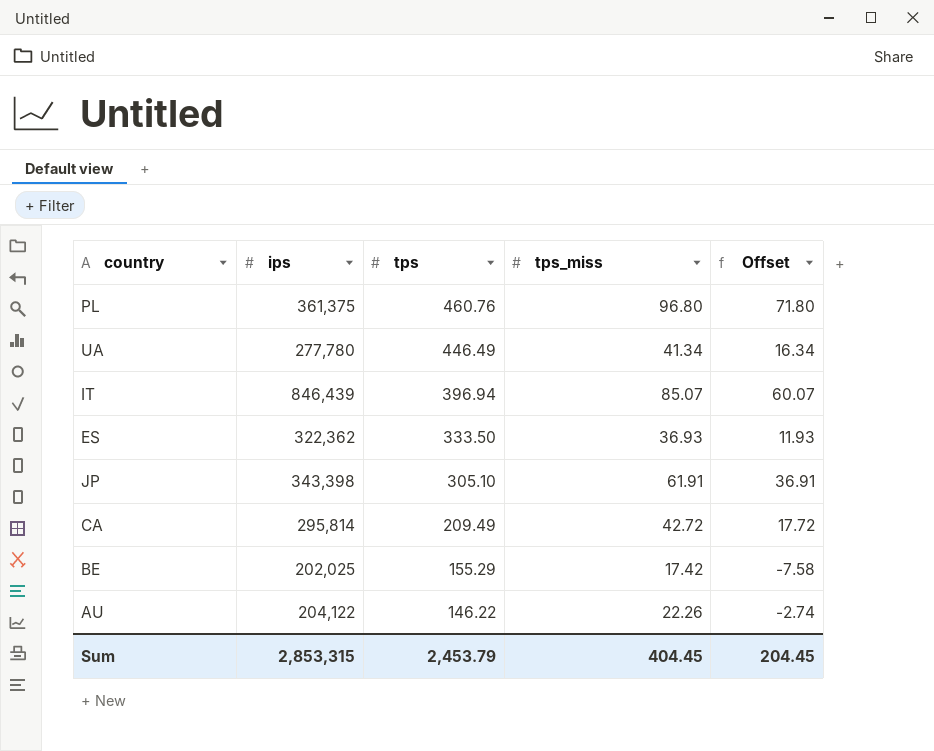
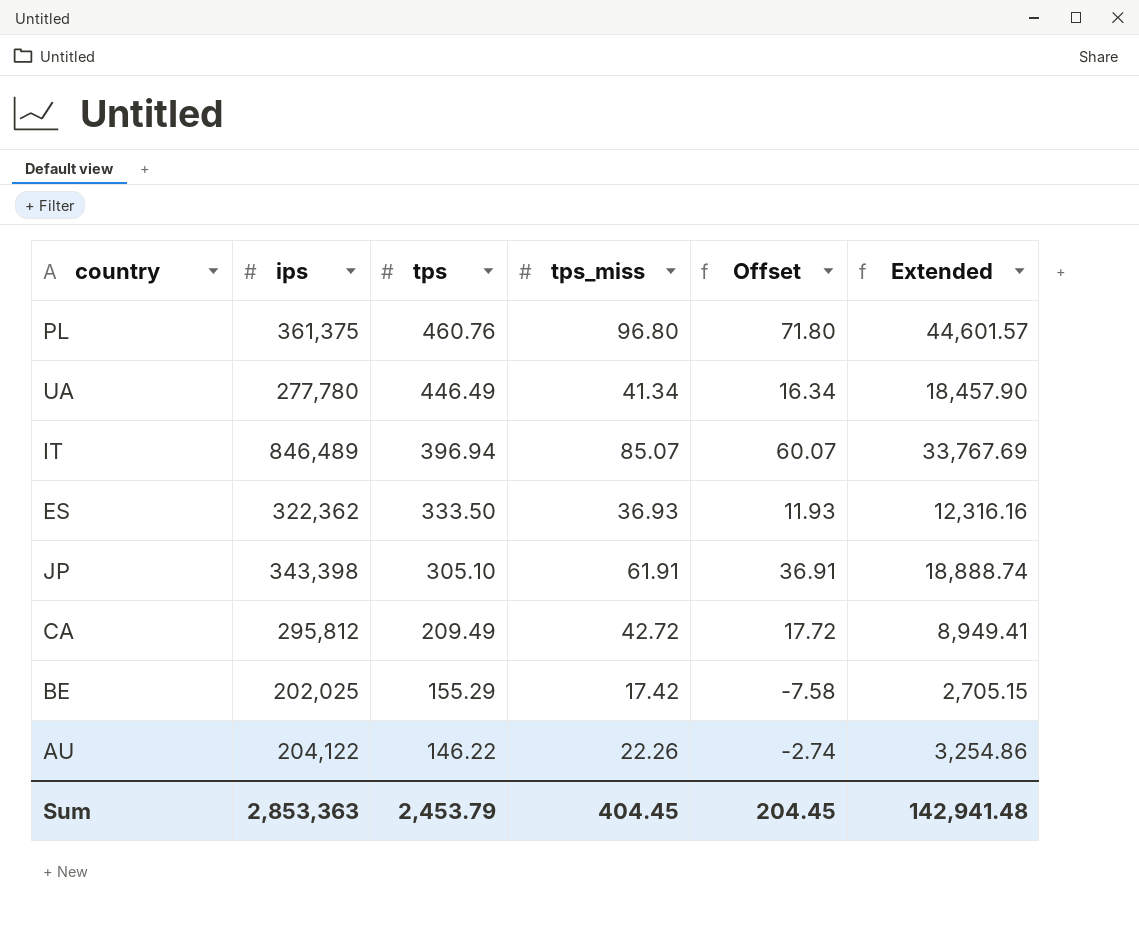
column Extended | formula: none -> [tps] * [tps_miss]
IT | ips: 846,439 -> 846,489
CA | ips: 295,814 -> 295,812
Sum | ips: 2,853,315 -> 2,853,363

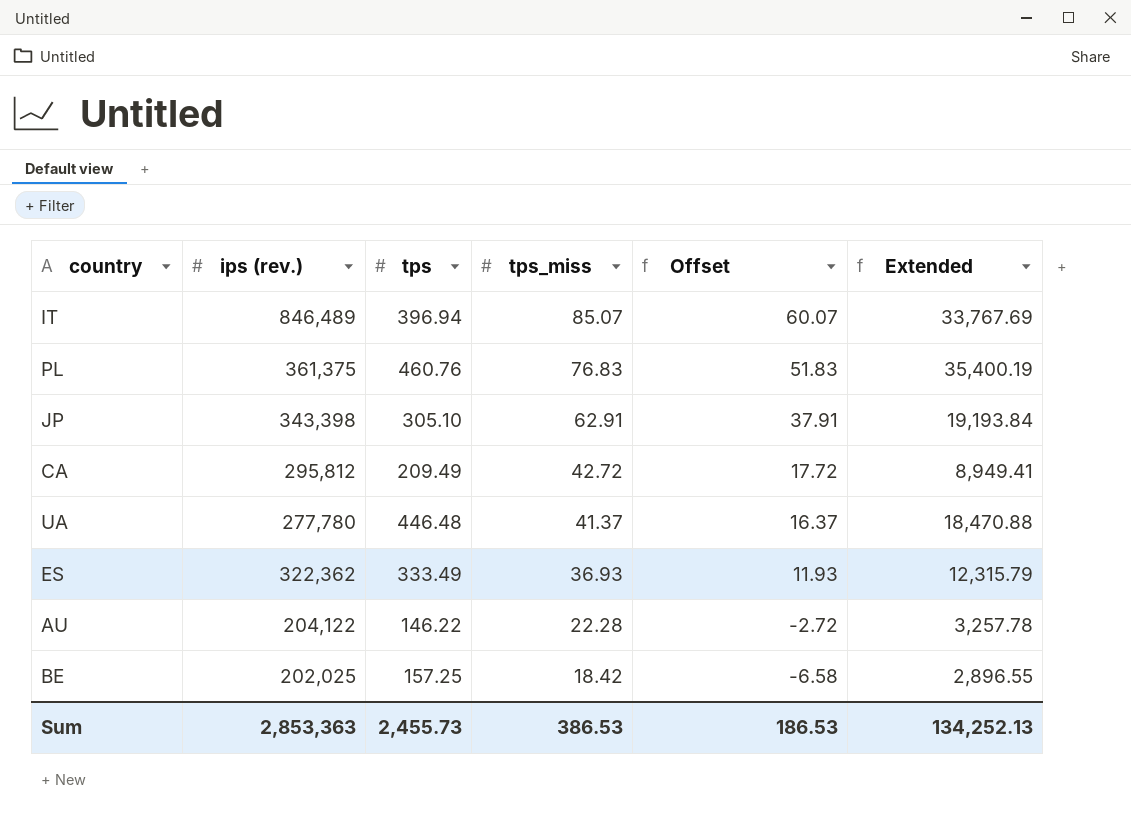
row order: tps descending -> tps_miss descending
column name: ips -> ips (rev.)
PL | tps_miss: 96.80 -> 76.83
PL | Offset: 71.80 -> 51.83
PL | Extended: 44,601.57 -> 35,400.19
JP | tps_miss: 61.91 -> 62.91
JP | Offset: 36.91 -> 37.91
JP | Extended: 18,888.74 -> 19,193.84
UA | tps: 446.49 -> 446.48
UA | tps_miss: 41.34 -> 41.37
UA | Offset: 16.34 -> 16.37
UA | Extended: 18,457.90 -> 18,470.88
ES | tps: 333.50 -> 333.49
ES | Extended: 12,316.16 -> 12,315.79
AU | tps_miss: 22.26 -> 22.28
AU | Offset: -2.74 -> -2.72
AU | Extended: 3,254.86 -> 3,257.78
BE | tps: 155.29 -> 157.25
BE | tps_miss: 17.42 -> 18.42
BE | Offset: -7.58 -> -6.58
BE | Extended: 2,705.15 -> 2,896.55
Sum | tps: 2,453.79 -> 2,455.73
Sum | tps_miss: 404.45 -> 386.53
Sum | Offset: 204.45 -> 186.53
Sum | Extended: 142,941.48 -> 134,252.13

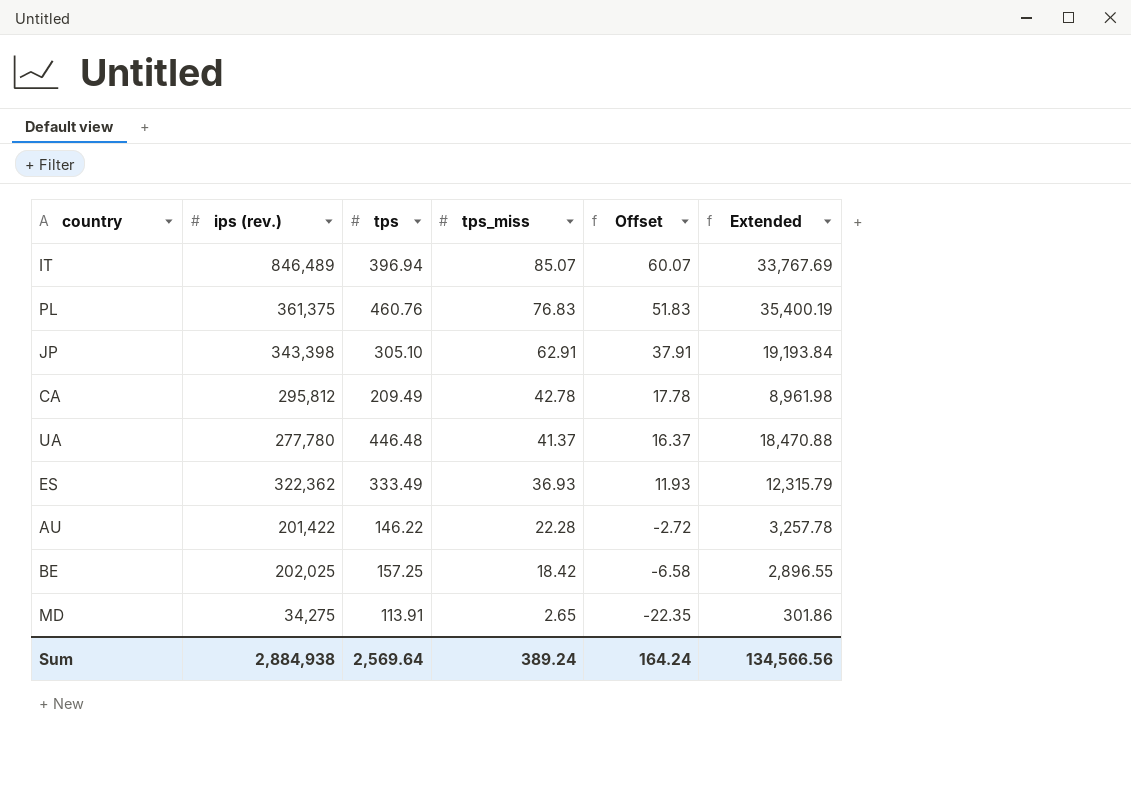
CA | tps_miss: 42.72 -> 42.78
CA | Offset: 17.72 -> 17.78
CA | Extended: 8,949.41 -> 8,961.98
AU | ips (rev.): 204,122 -> 201,422
row MD: none -> 34,275 | 113.91 | 2.65 | -22.35 | 301.86
Sum | ips (rev.): 2,853,363 -> 2,884,938
Sum | tps: 2,455.73 -> 2,569.64
Sum | tps_miss: 386.53 -> 389.24
Sum | Offset: 186.53 -> 164.24
Sum | Extended: 134,252.13 -> 134,566.56

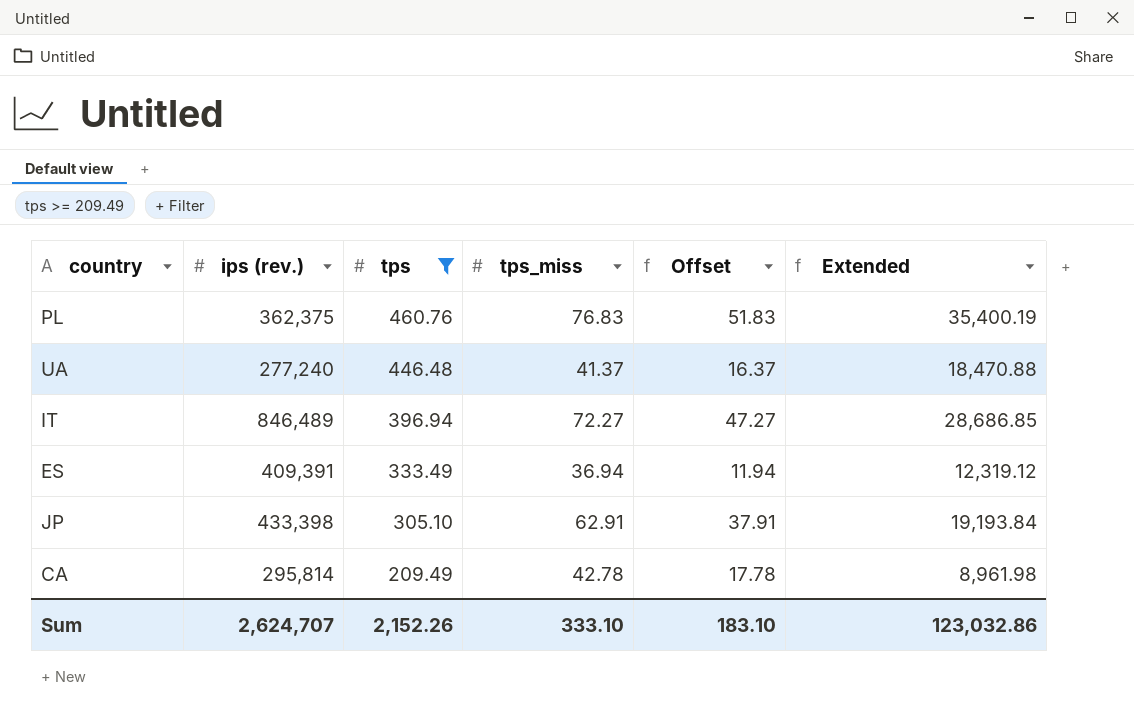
filter: none -> tps >= 209.49
row order: tps_miss descending -> tps descending
PL | ips (rev.): 361,375 -> 362,375
UA | ips (rev.): 277,780 -> 277,240
IT | tps_miss: 85.07 -> 72.27
IT | Offset: 60.07 -> 47.27
IT | Extended: 33,767.69 -> 28,686.85
ES | ips (rev.): 322,362 -> 409,391
ES | tps_miss: 36.93 -> 36.94
ES | Offset: 11.93 -> 11.94
ES | Extended: 12,315.79 -> 12,319.12
JP | ips (rev.): 343,398 -> 433,398
CA | ips (rev.): 295,812 -> 295,814
Sum | ips (rev.): 2,884,938 -> 2,624,707
Sum | tps: 2,569.64 -> 2,152.26
Sum | tps_miss: 389.24 -> 333.10
Sum | Offset: 164.24 -> 183.10
Sum | Extended: 134,566.56 -> 123,032.86

